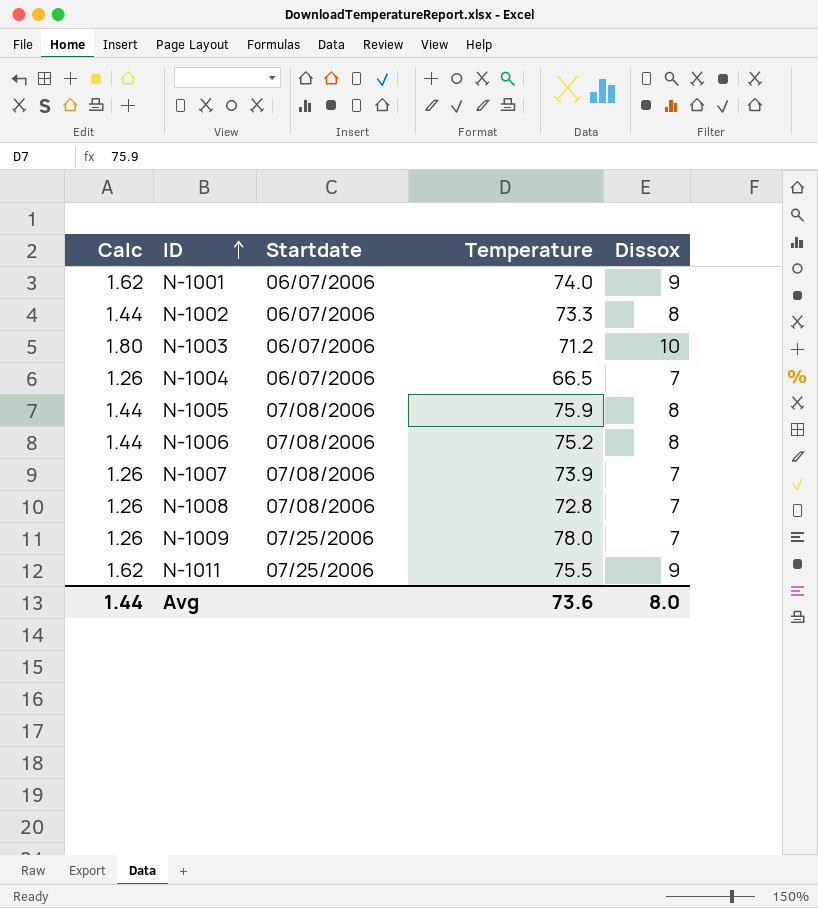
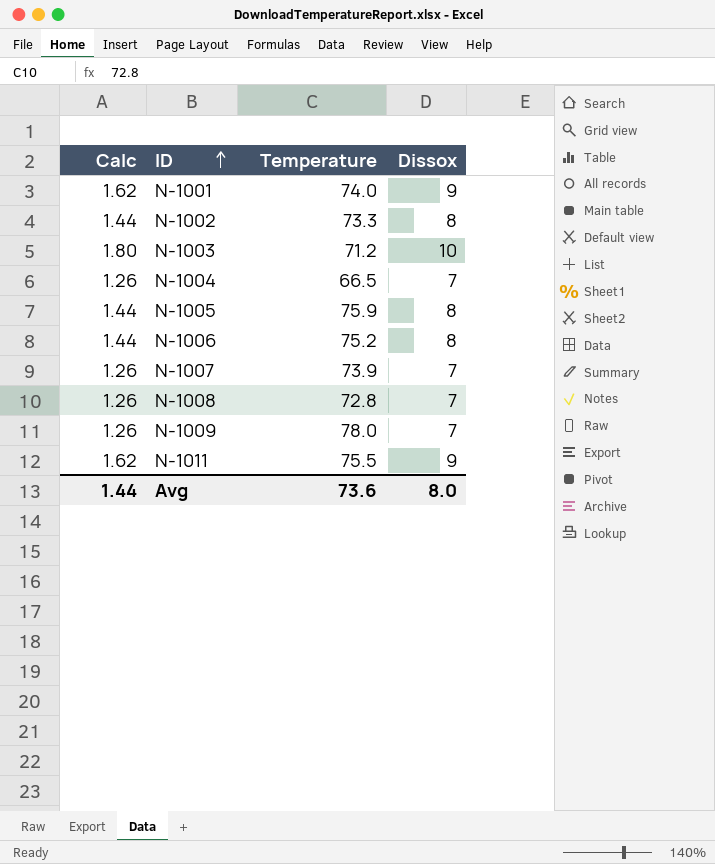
column Startdate | position: 3 -> none

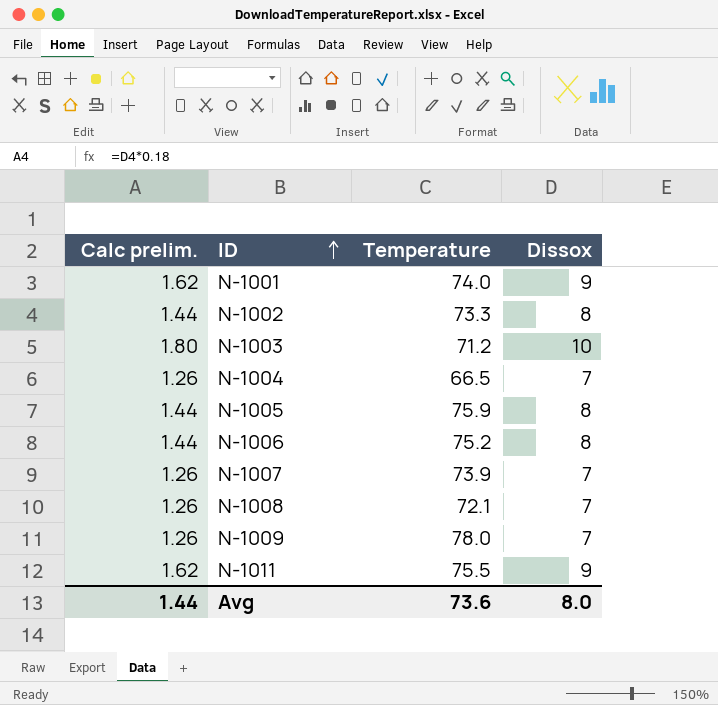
column name: Calc -> Calc prelim.
N-1008 | Temperature: 72.8 -> 72.1

